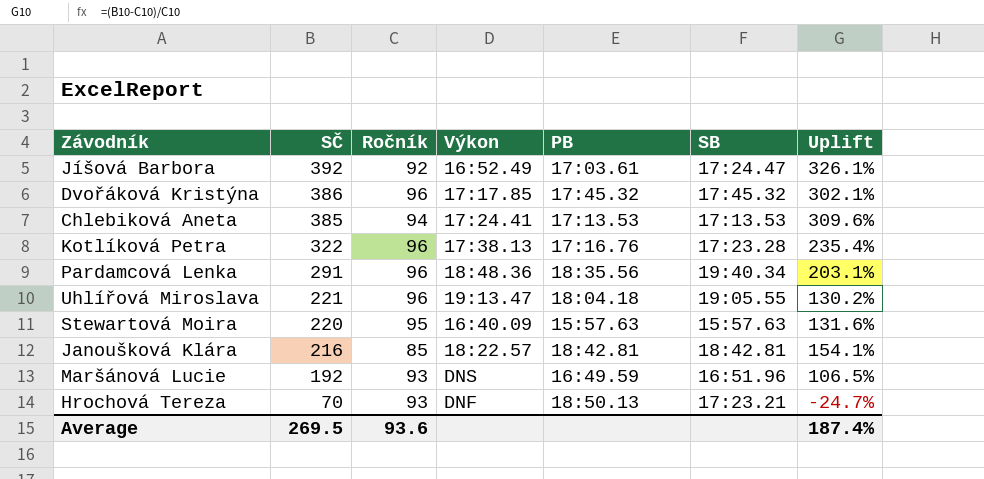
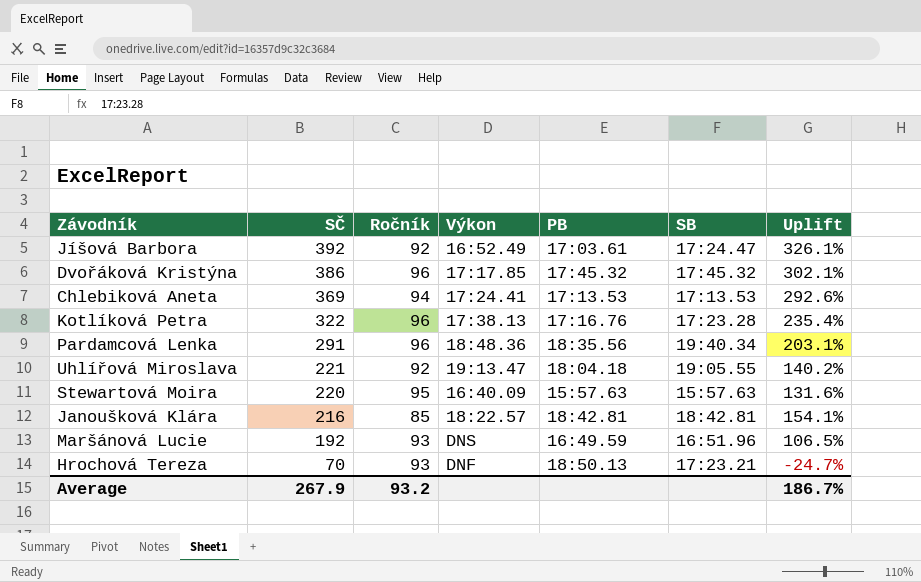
Chlebiková Aneta | SČ: 385 -> 369
Chlebiková Aneta | Uplift: 309.6% -> 292.6%
Uhlířová Miroslava | Ročník: 96 -> 92
Uhlířová Miroslava | Uplift: 130.2% -> 140.2%
Average | SČ: 269.5 -> 267.9
Average | Ročník: 93.6 -> 93.2
Average | Uplift: 187.4% -> 186.7%

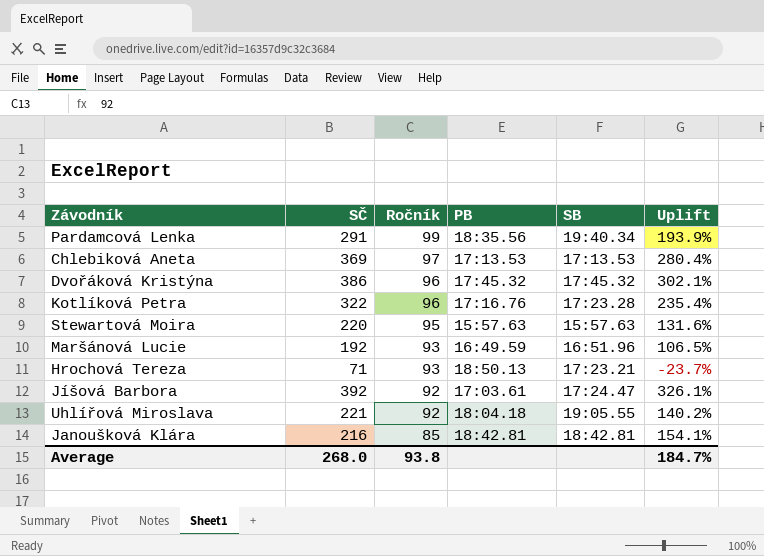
row order: SČ descending -> Ročník descending
column Výkon | position: 4 -> none
Pardamcová Lenka | Ročník: 96 -> 99
Pardamcová Lenka | Uplift: 203.1% -> 193.9%
Chlebiková Aneta | Ročník: 94 -> 97
Chlebiková Aneta | Uplift: 292.6% -> 280.4%
Hrochová Tereza | SČ: 70 -> 71
Hrochová Tereza | Uplift: -24.7% -> -23.7%
Average | SČ: 267.9 -> 268.0
Average | Ročník: 93.2 -> 93.8
Average | Uplift: 186.7% -> 184.7%

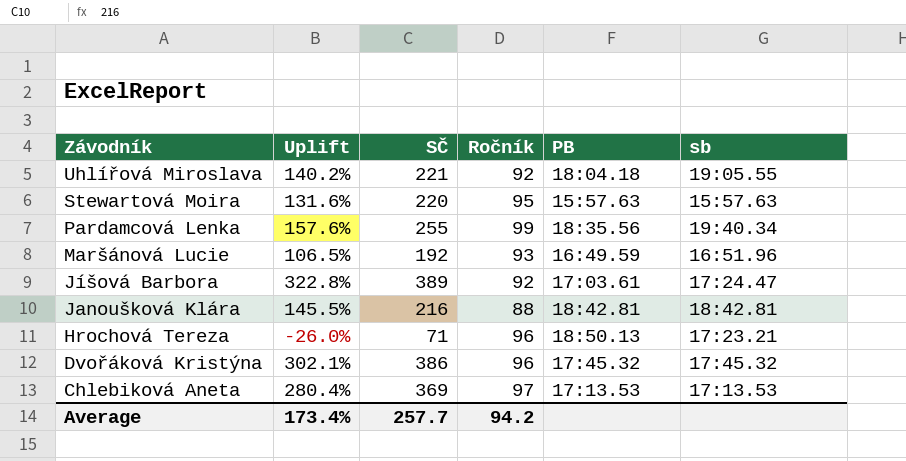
row order: Ročník descending -> Závodník descending
column Uplift | position: 6 -> 2
column name: SB -> sb
row Kotlíková Petra: 322 | 96 | 17:16.76 | 17:23.28 | 235.4% -> none
Pardamcová Lenka | Uplift: 193.9% -> 157.6%
Pardamcová Lenka | SČ: 291 -> 255
Jíšová Barbora | Uplift: 326.1% -> 322.8%
Jíšová Barbora | SČ: 392 -> 389
Janoušková Klára | Uplift: 154.1% -> 145.5%
Janoušková Klára | Ročník: 85 -> 88
Hrochová Tereza | Uplift: -23.7% -> -26.0%
Hrochová Tereza | Ročník: 93 -> 96
Average | Uplift: 184.7% -> 173.4%
Average | SČ: 268.0 -> 257.7
Average | Ročník: 93.8 -> 94.2

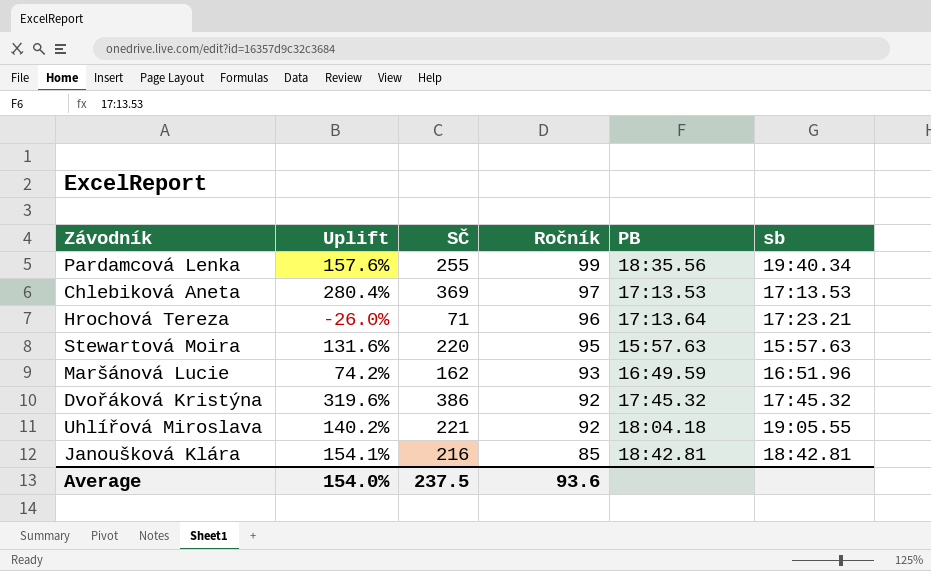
row order: Závodník descending -> Ročník descending
row Jíšová Barbora: 322.8% | 389 | 92 | 17:03.61 | 17:24.47 -> none
Hrochová Tereza | PB: 18:50.13 -> 17:13.64
Maršánová Lucie | Uplift: 106.5% -> 74.2%
Maršánová Lucie | SČ: 192 -> 162
Dvořáková Kristýna | Uplift: 302.1% -> 319.6%
Dvořáková Kristýna | Ročník: 96 -> 92
Janoušková Klára | Uplift: 145.5% -> 154.1%
Janoušková Klára | Ročník: 88 -> 85
Average | Uplift: 173.4% -> 154.0%
Average | SČ: 257.7 -> 237.5
Average | Ročník: 94.2 -> 93.6

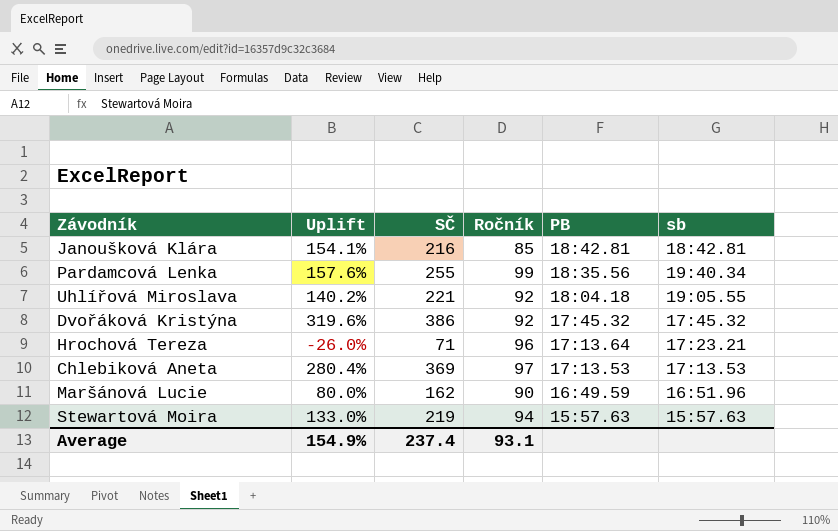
row order: Ročník descending -> PB descending
Maršánová Lucie | Uplift: 74.2% -> 80.0%
Maršánová Lucie | Ročník: 93 -> 90
Stewartová Moira | Uplift: 131.6% -> 133.0%
Stewartová Moira | SČ: 220 -> 219
Stewartová Moira | Ročník: 95 -> 94
Average | Uplift: 154.0% -> 154.9%
Average | SČ: 237.5 -> 237.4
Average | Ročník: 93.6 -> 93.1

